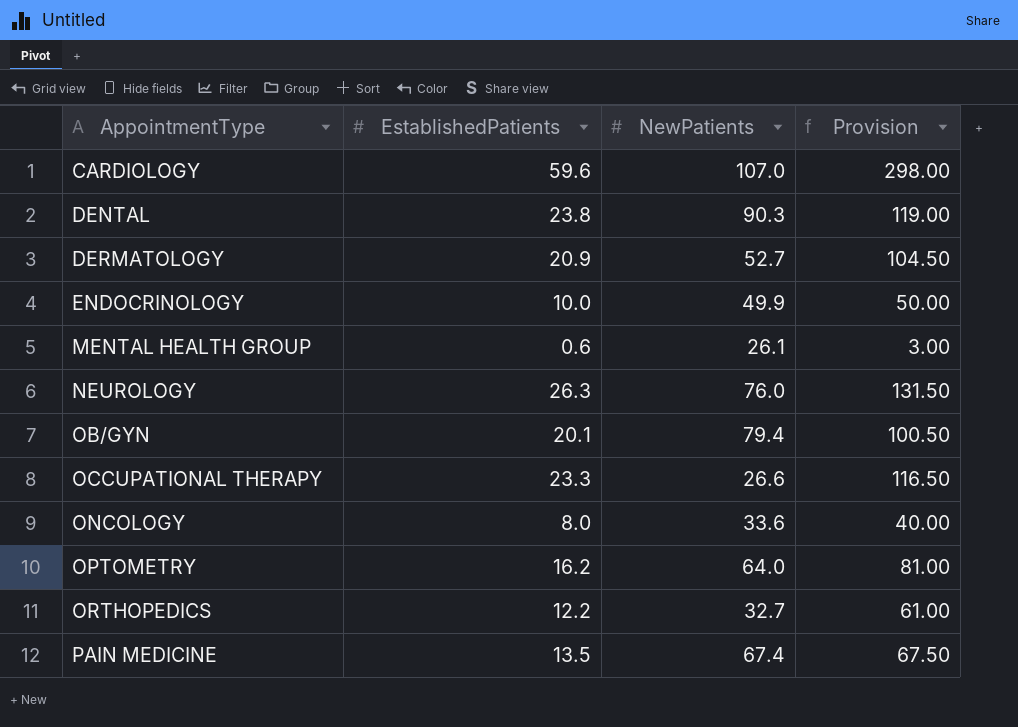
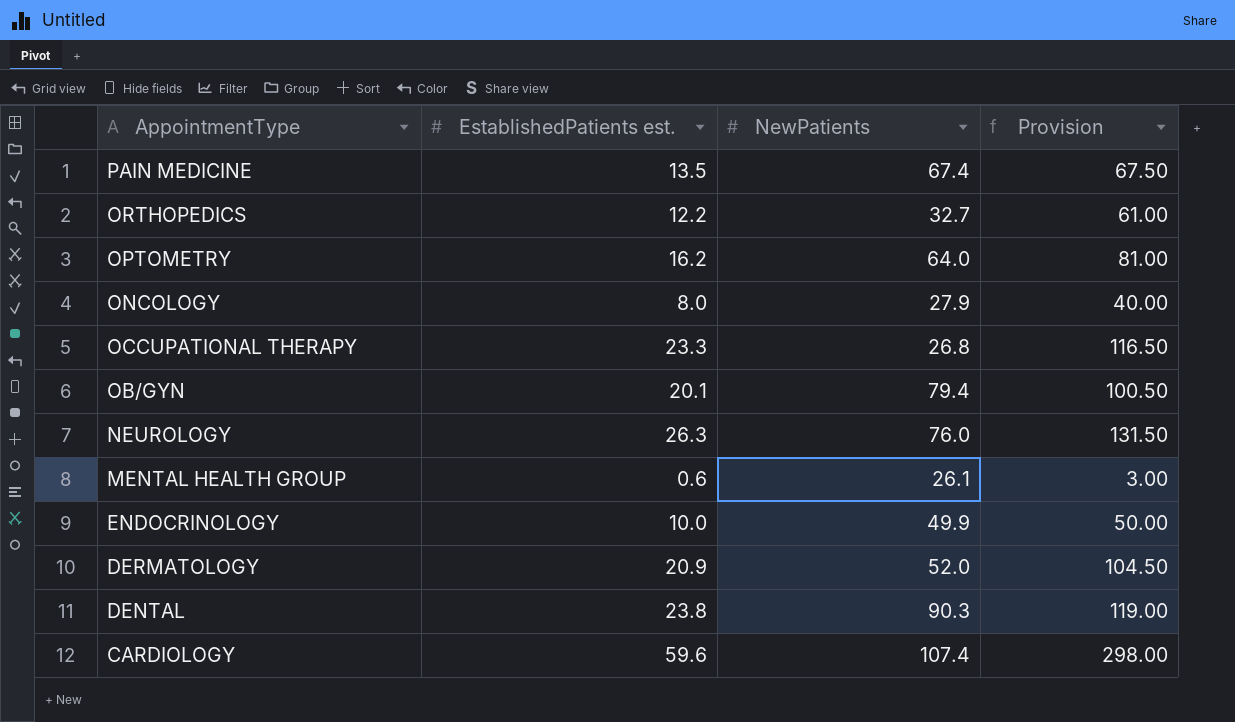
row order: AppointmentType ascending -> AppointmentType descending
column name: EstablishedPatients -> EstablishedPatients est.
ONCOLOGY | NewPatients: 33.6 -> 27.9
OCCUPATIONAL THERAPY | NewPatients: 26.6 -> 26.8
DERMATOLOGY | NewPatients: 52.7 -> 52.0
CARDIOLOGY | NewPatients: 107.0 -> 107.4

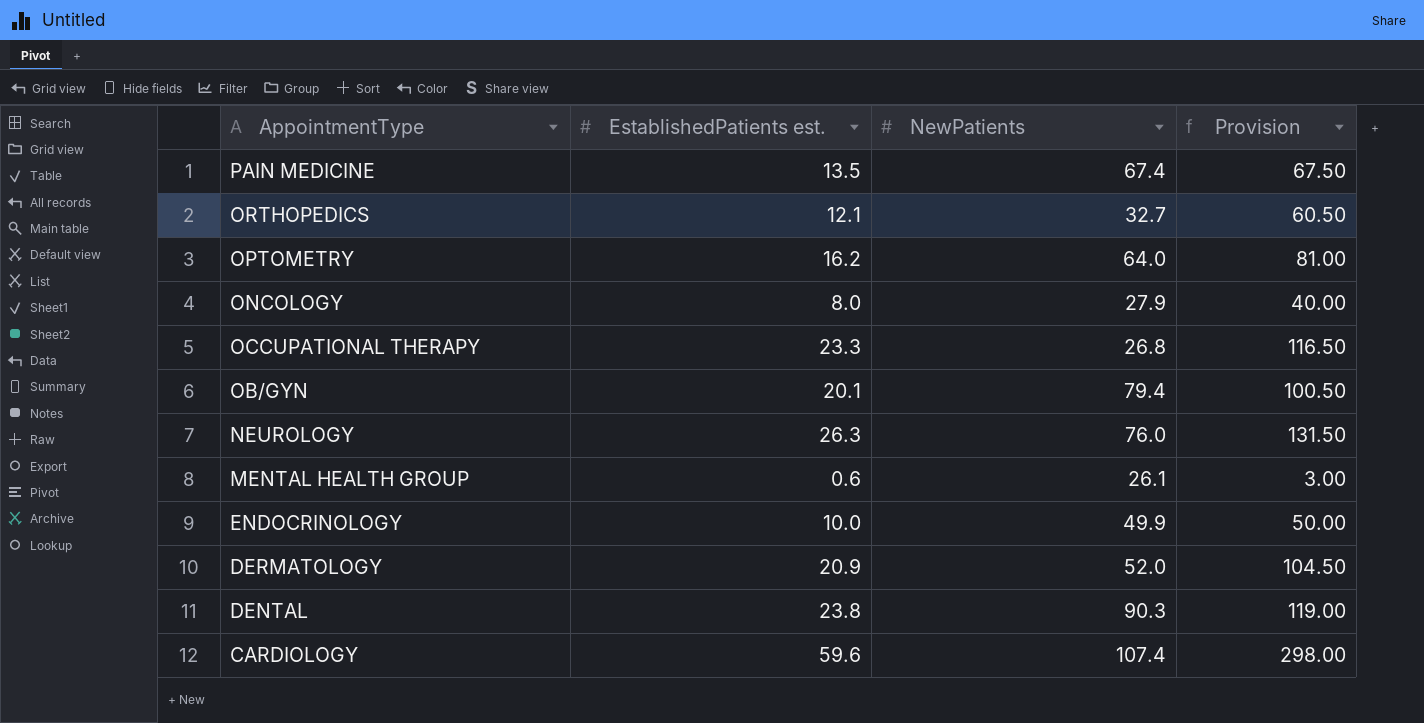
ORTHOPEDICS | EstablishedPatients est.: 12.2 -> 12.1
ORTHOPEDICS | Provision: 61.00 -> 60.50

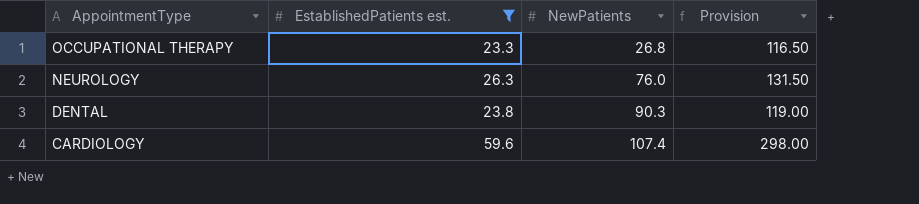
filter: none -> EstablishedPatients est. >= 23.3

